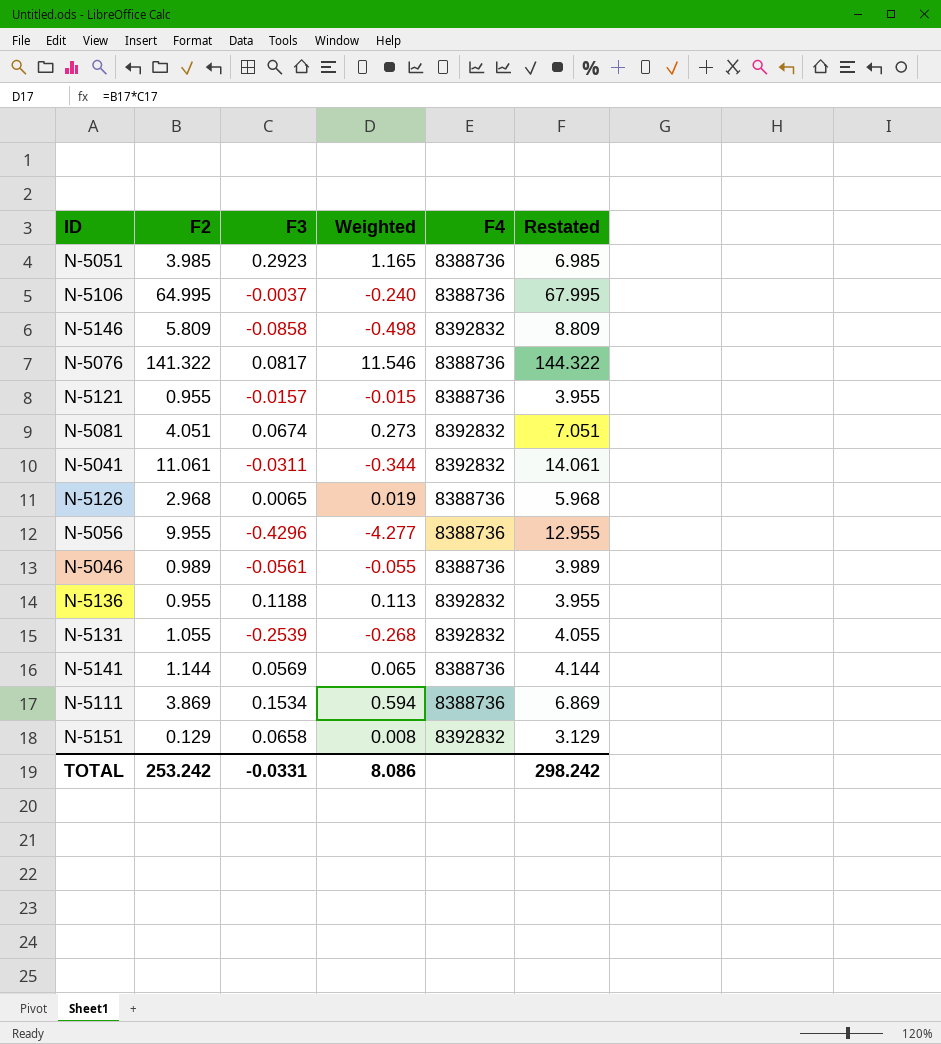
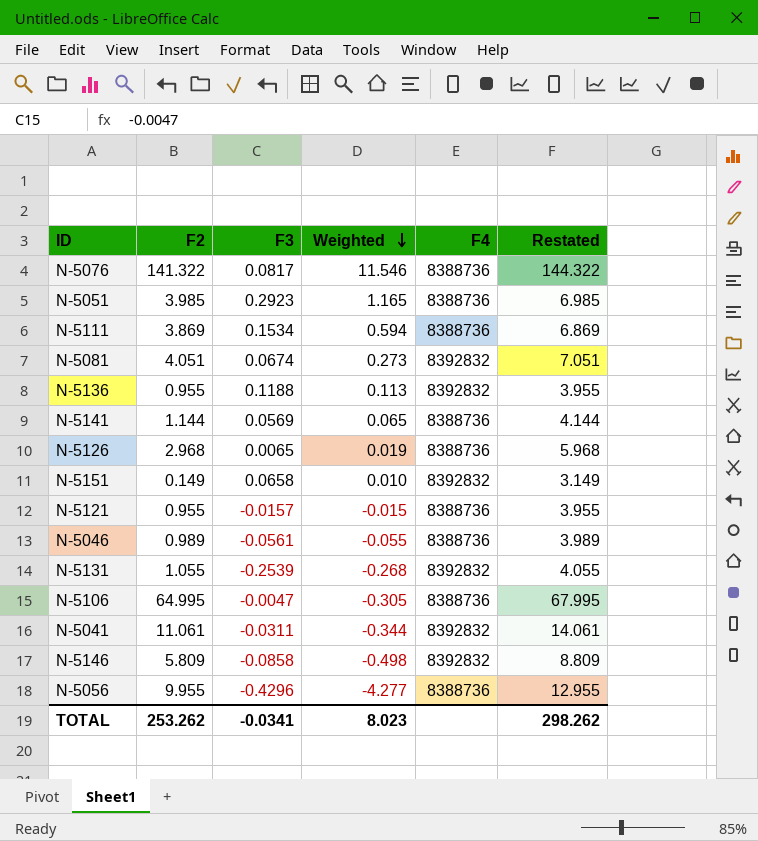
row order: none -> Weighted descending
N-5151 | F2: 0.129 -> 0.149
N-5151 | Weighted: 0.008 -> 0.010
N-5151 | Restated: 3.129 -> 3.149
N-5106 | F3: -0.0037 -> -0.0047
N-5106 | Weighted: -0.240 -> -0.305
TOTAL | F2: 253.242 -> 253.262
TOTAL | F3: -0.0331 -> -0.0341
TOTAL | Weighted: 8.086 -> 8.023
TOTAL | Restated: 298.242 -> 298.262

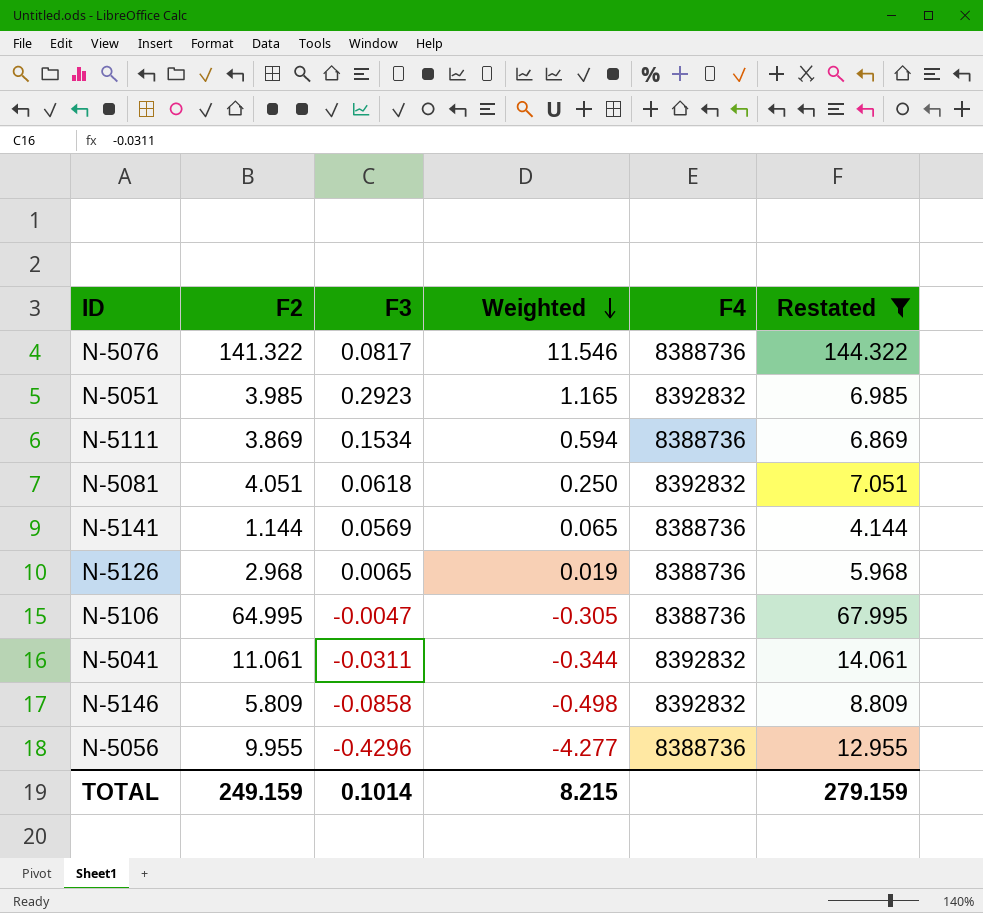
filter: none -> Restated >= 4.144
N-5051 | F4: 8388736 -> 8392832
N-5081 | F3: 0.0674 -> 0.0618
N-5081 | Weighted: 0.273 -> 0.250
TOTAL | F2: 253.262 -> 249.159
TOTAL | F3: -0.0341 -> 0.1014
TOTAL | Weighted: 8.023 -> 8.215
TOTAL | Restated: 298.262 -> 279.159

